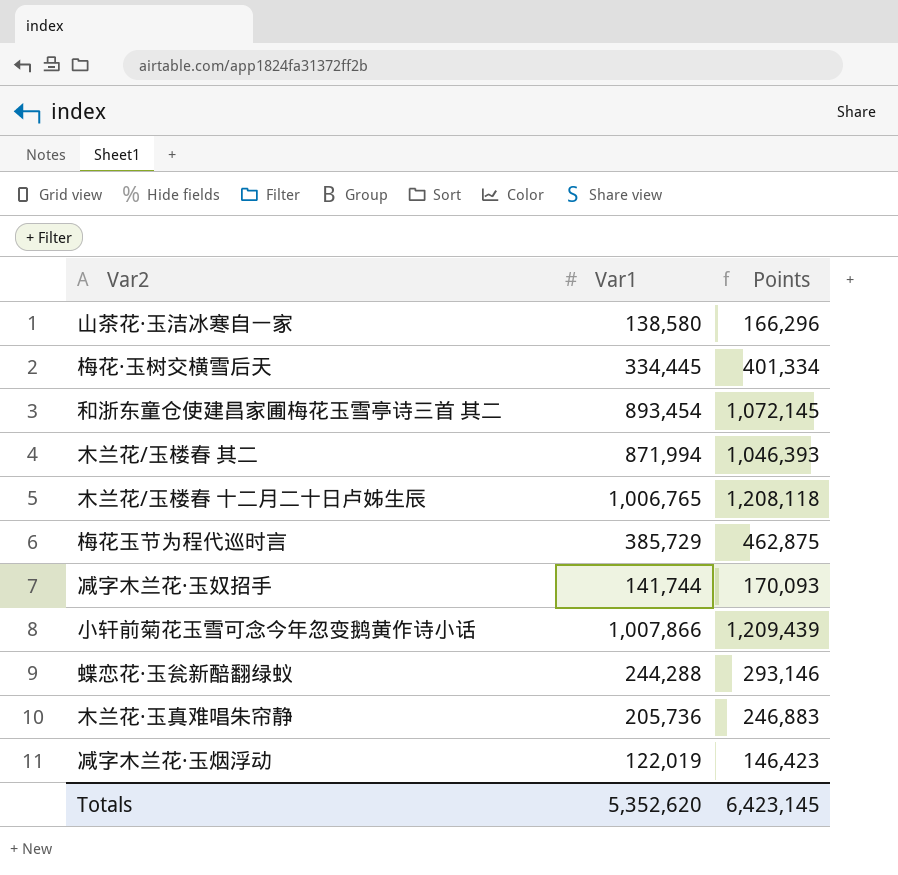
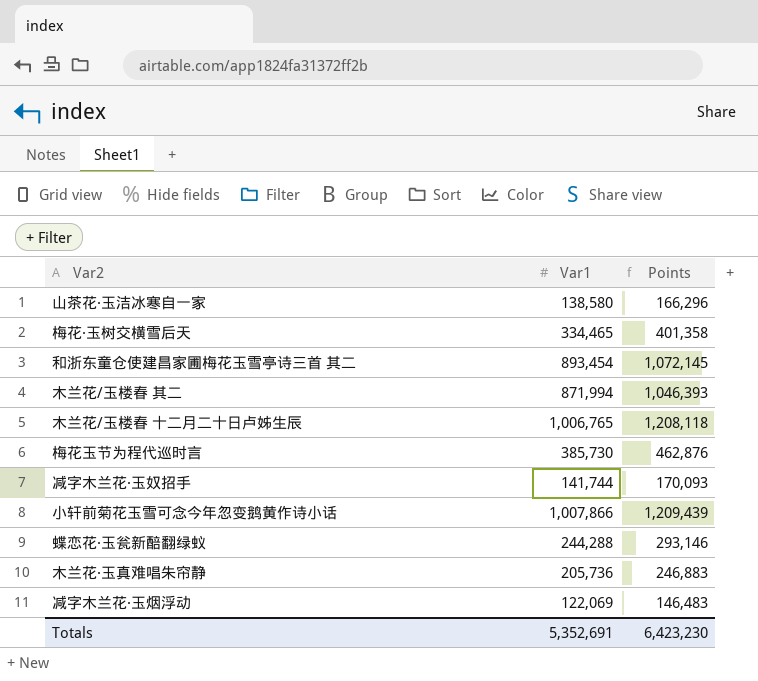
梅花·玉树交横雪后天 | Var1: 334,445 -> 334,465
梅花·玉树交横雪后天 | Points: 401,334 -> 401,358
梅花玉节为程代巡时言 | Var1: 385,729 -> 385,730
梅花玉节为程代巡时言 | Points: 462,875 -> 462,876
减字木兰花·玉烟浮动 | Var1: 122,019 -> 122,069
减字木兰花·玉烟浮动 | Points: 146,423 -> 146,483
Totals | Var1: 5,352,620 -> 5,352,691
Totals | Points: 6,423,145 -> 6,423,230

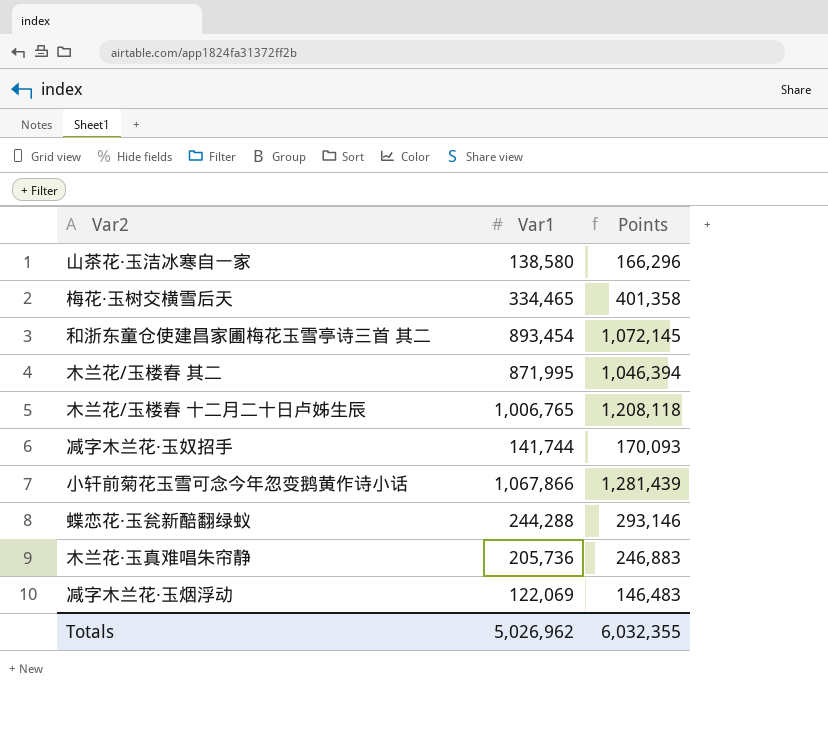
row 梅花玉节为程代巡时言: 385,730 | 462,876 -> none
木兰花/玉楼春 其二 | Var1: 871,994 -> 871,995
木兰花/玉楼春 其二 | Points: 1,046,393 -> 1,046,394
小轩前菊花玉雪可念今年忽变鹅黄作诗小话 | Var1: 1,007,866 -> 1,067,866
小轩前菊花玉雪可念今年忽变鹅黄作诗小话 | Points: 1,209,439 -> 1,281,439
Totals | Var1: 5,352,691 -> 5,026,962
Totals | Points: 6,423,230 -> 6,032,355

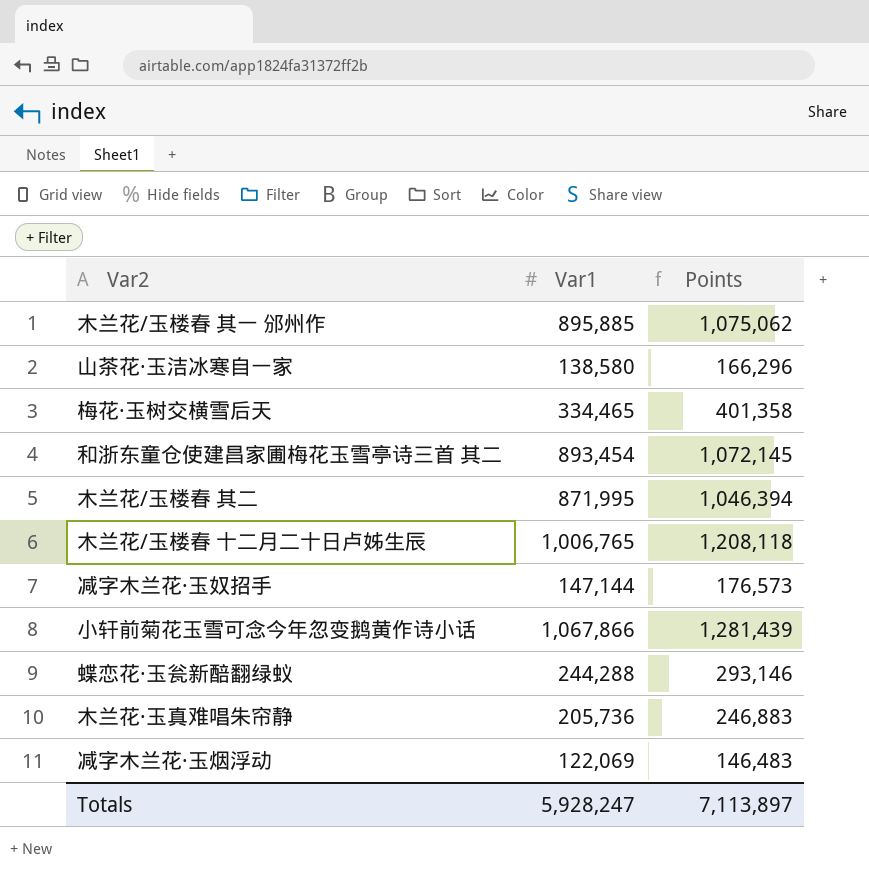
row 木兰花/玉楼春 其一 邠州作: none -> 895,885 | 1,075,062
减字木兰花·玉奴招手 | Var1: 141,744 -> 147,144
减字木兰花·玉奴招手 | Points: 170,093 -> 176,573
Totals | Var1: 5,026,962 -> 5,928,247
Totals | Points: 6,032,355 -> 7,113,897

